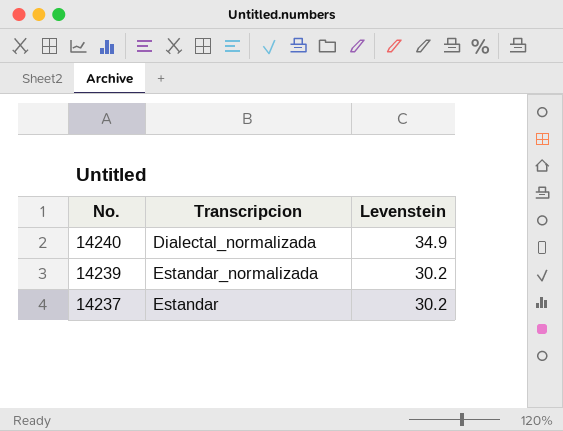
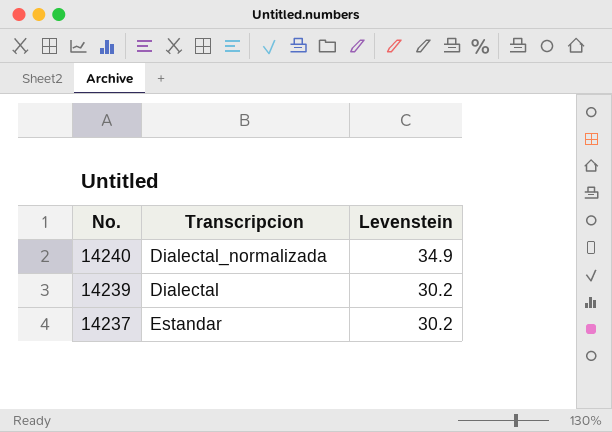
14239 | Transcripcion: Estandar_normalizada -> Dialectal

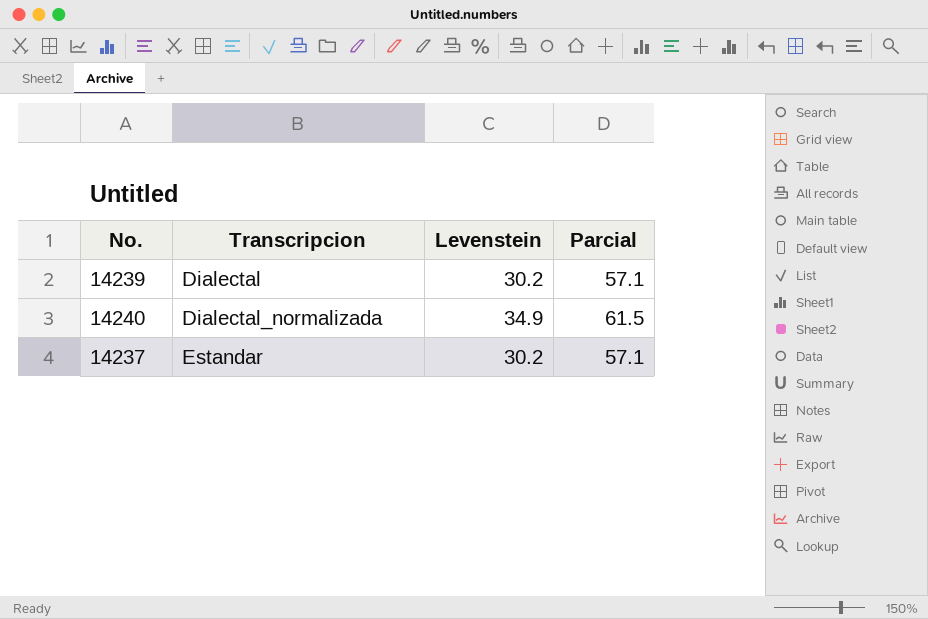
row order: No. descending -> Transcripcion ascending
column Parcial | position: none -> 4

